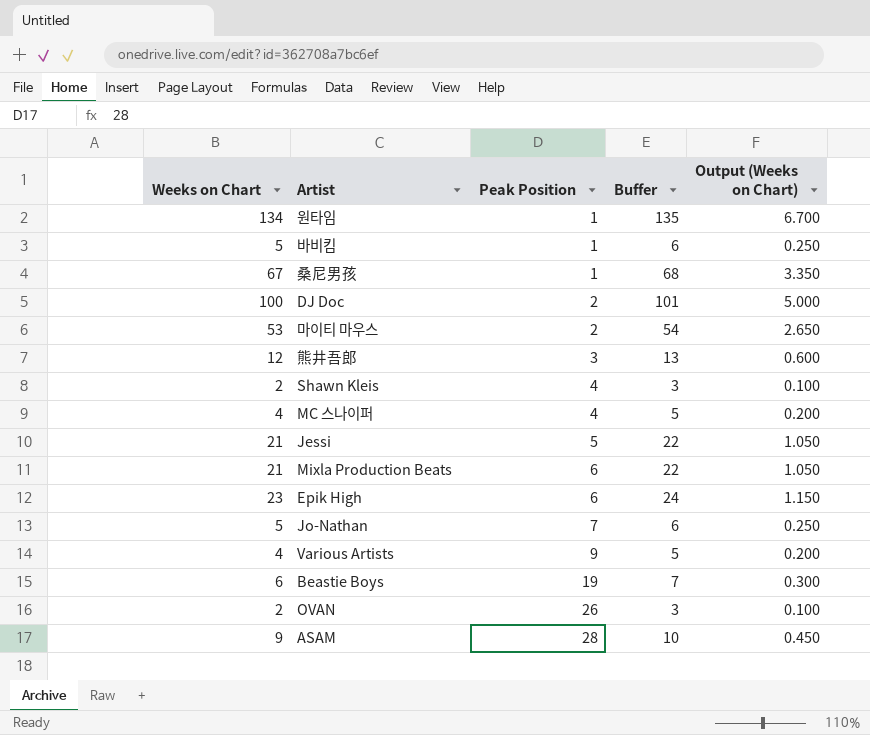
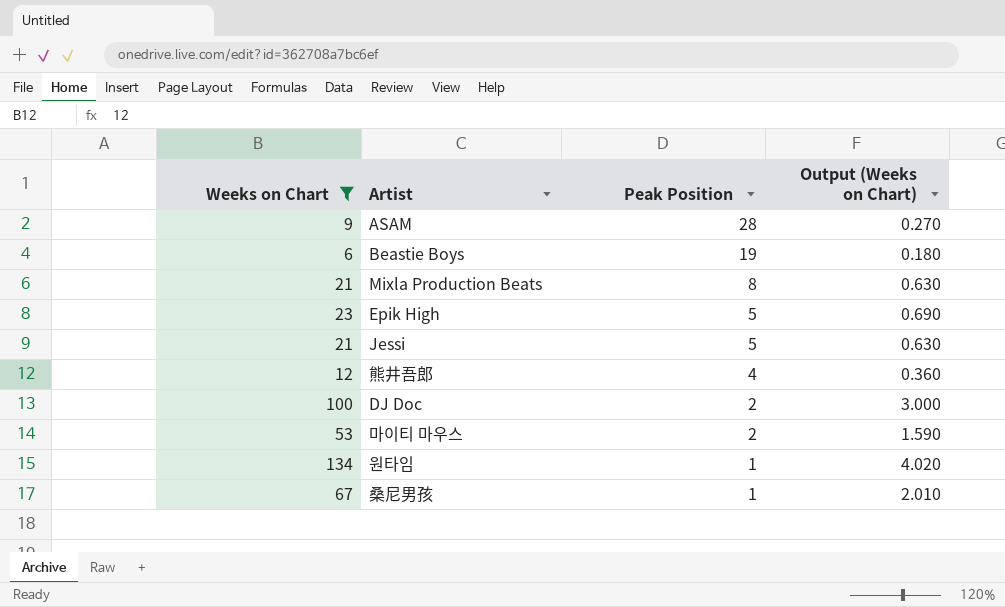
filter: none -> Weeks on Chart >= 6
row order: Peak Position ascending -> Peak Position descending
column Buffer | formula: [Weeks on Chart] + 1 -> none
column Output (Weeks on Chart) | formula: [Weeks on Chart] * 0.05 -> [Weeks on Chart] * 0.03
Mixla Production Beats | Peak Position: 6 -> 8
Epik High | Peak Position: 6 -> 5
熊井吾郎 | Peak Position: 3 -> 4

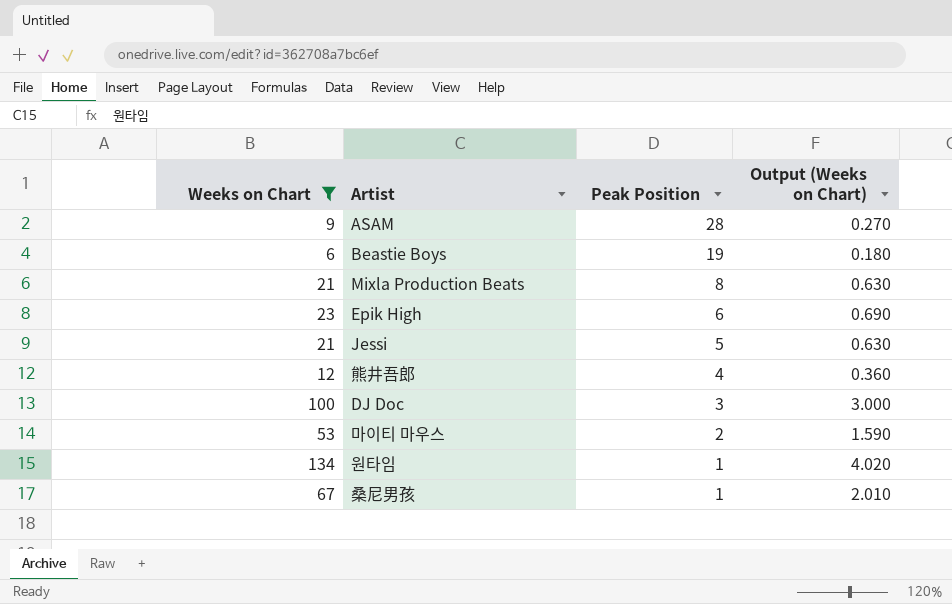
Epik High | Peak Position: 5 -> 6
DJ Doc | Peak Position: 2 -> 3

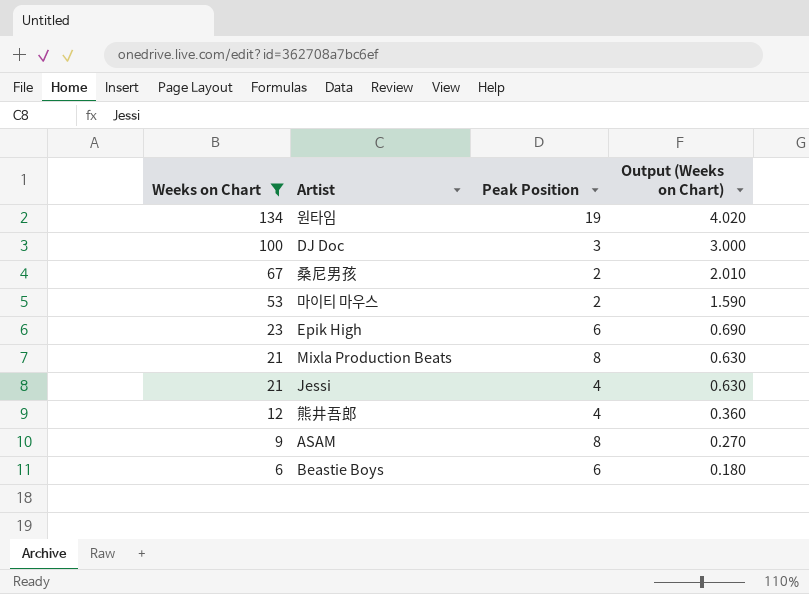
row order: Peak Position descending -> Weeks on Chart descending
원타임 | Peak Position: 1 -> 19
桑尼男孩 | Peak Position: 1 -> 2
Jessi | Peak Position: 5 -> 4
ASAM | Peak Position: 28 -> 8
Beastie Boys | Peak Position: 19 -> 6

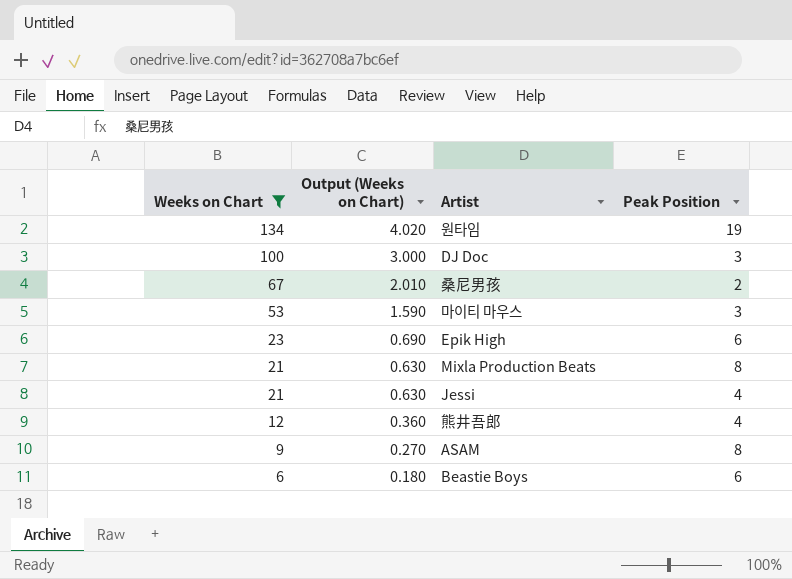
column Output (Weeks on Chart) | position: 4 -> 2
마이티 마우스 | Peak Position: 2 -> 3

